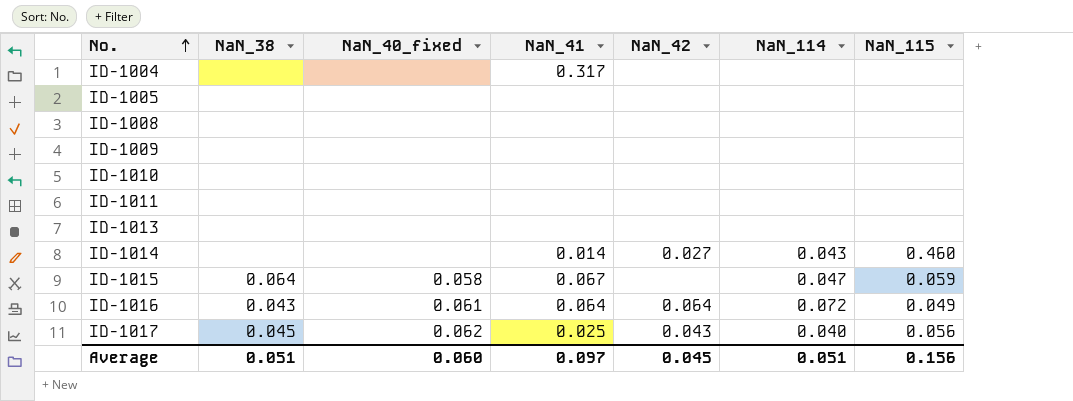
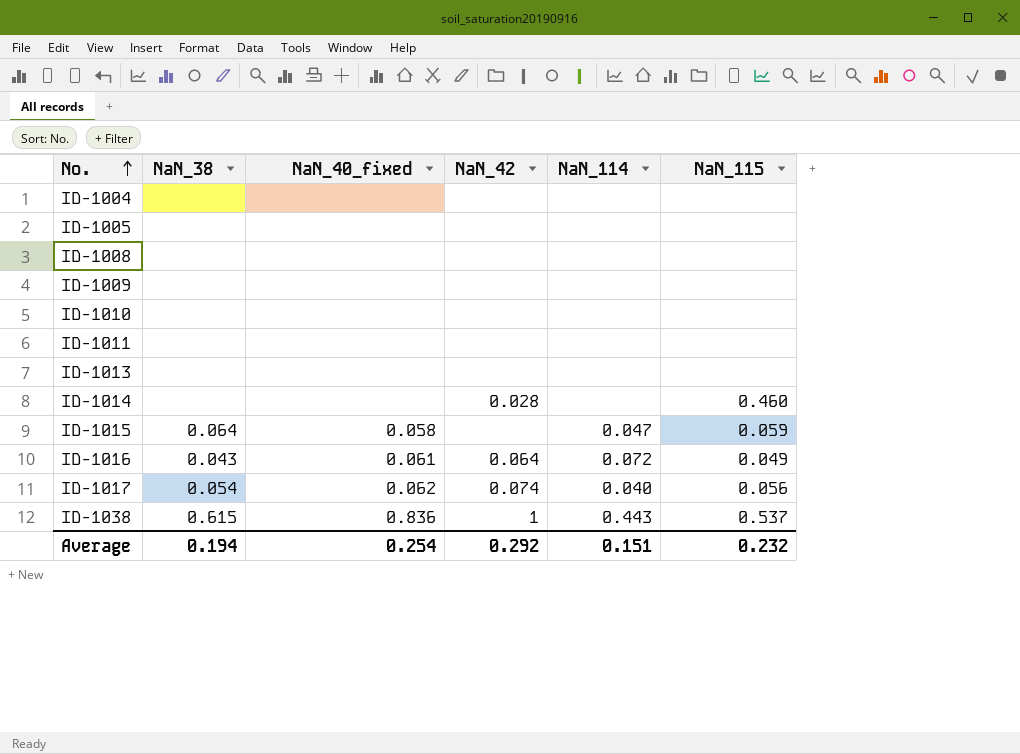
column NaN_41 | position: 4 -> none
ID-1014 | NaN_42: 0.027 -> 0.028
ID-1014 | NaN_114: 0.043 -> none
ID-1017 | NaN_38: 0.045 -> 0.054
ID-1017 | NaN_42: 0.043 -> 0.074
row ID-1038: none -> 0.615 | 0.836 | 1 | 0.443 | 0.537
Average | NaN_38: 0.051 -> 0.194
Average | NaN_40_fixed: 0.060 -> 0.254
Average | NaN_42: 0.045 -> 0.292
Average | NaN_114: 0.051 -> 0.151
Average | NaN_115: 0.156 -> 0.232

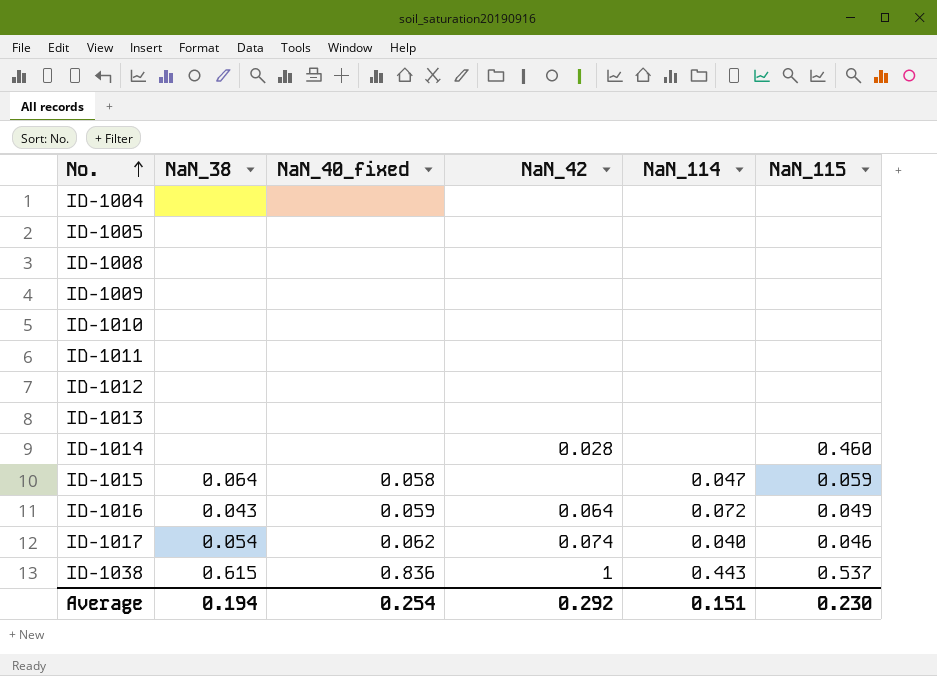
row ID-1012: none -> none | none | none | none | none
ID-1016 | NaN_40_fixed: 0.061 -> 0.059
ID-1017 | NaN_115: 0.056 -> 0.046
Average | NaN_115: 0.232 -> 0.230

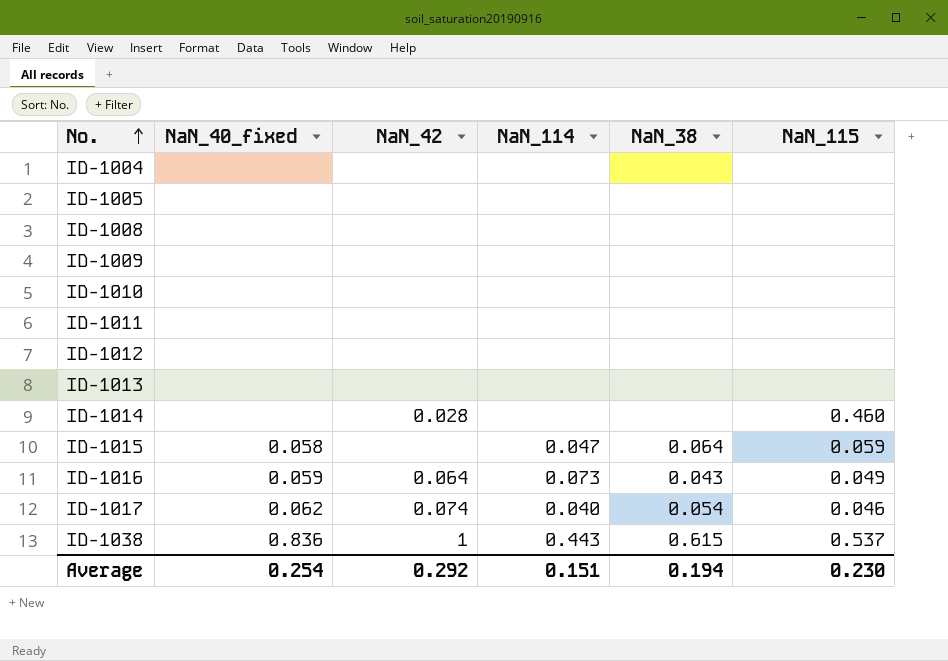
column NaN_38 | position: 2 -> 5
ID-1016 | NaN_114: 0.072 -> 0.073

